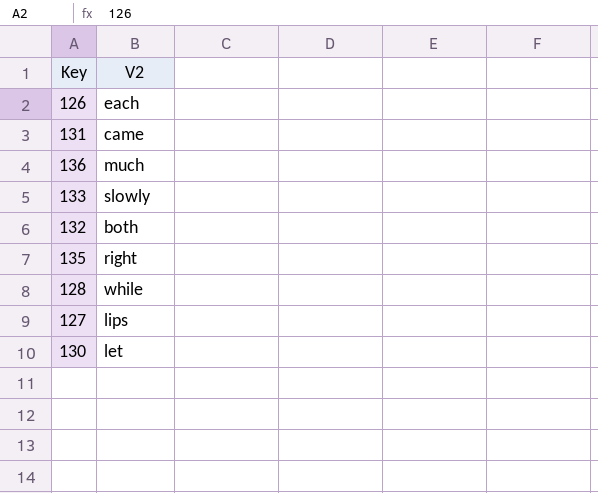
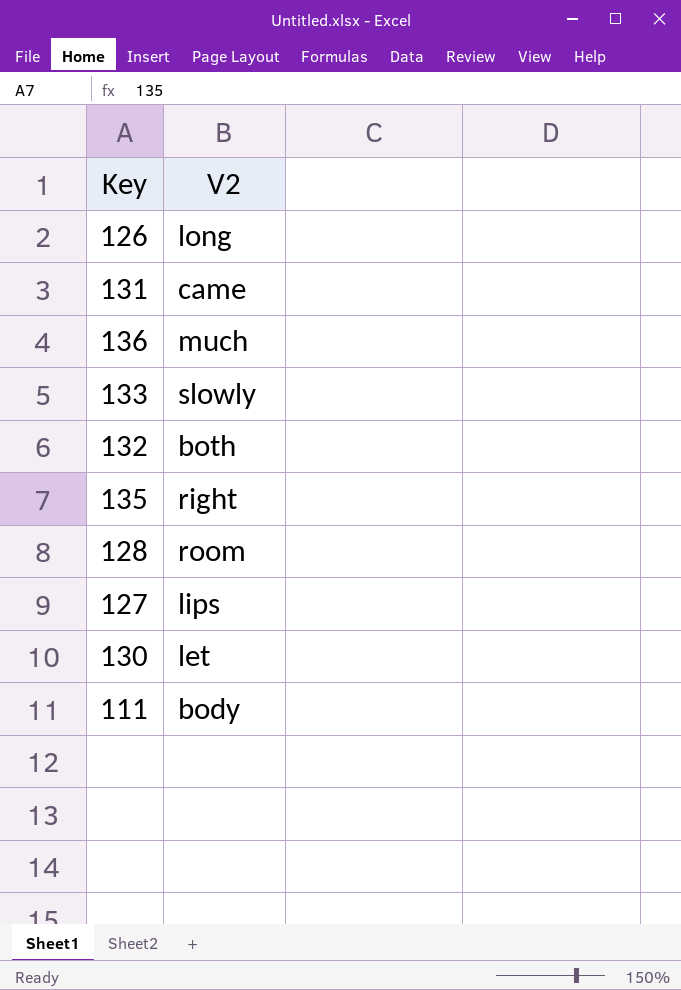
126 | V2: each -> long
128 | V2: while -> room
row 111: none -> body

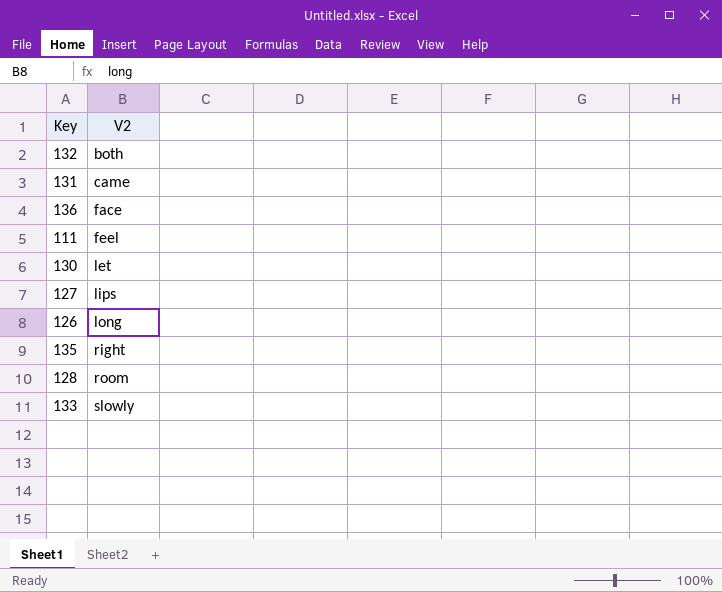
row order: none -> V2 ascending
136 | V2: much -> face
111 | V2: body -> feel

